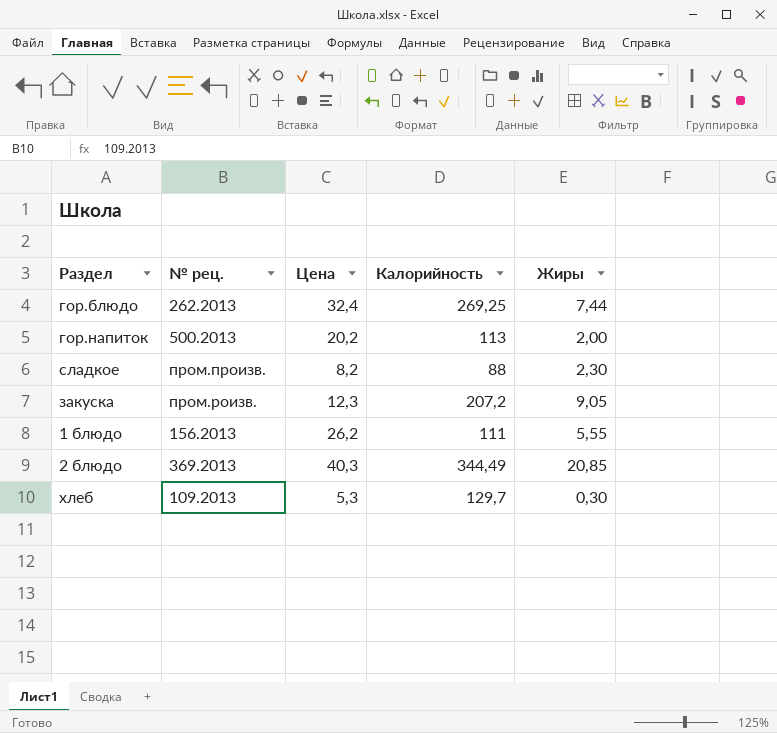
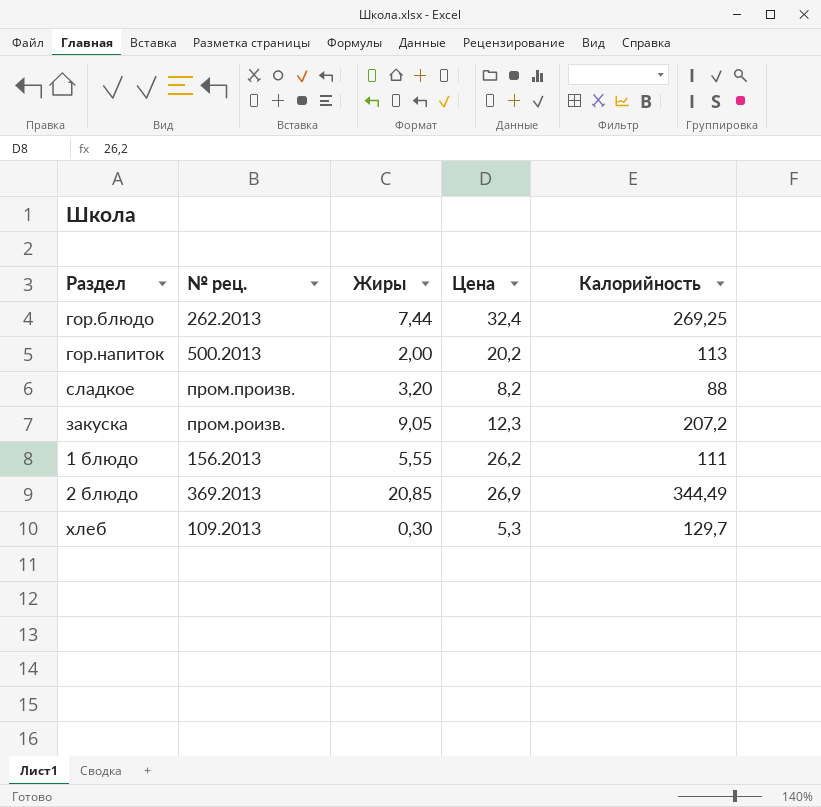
column Жиры | position: 5 -> 3
сладкое | Жиры: 2,30 -> 3,20
2 блюдо | Цена: 40,3 -> 26,9

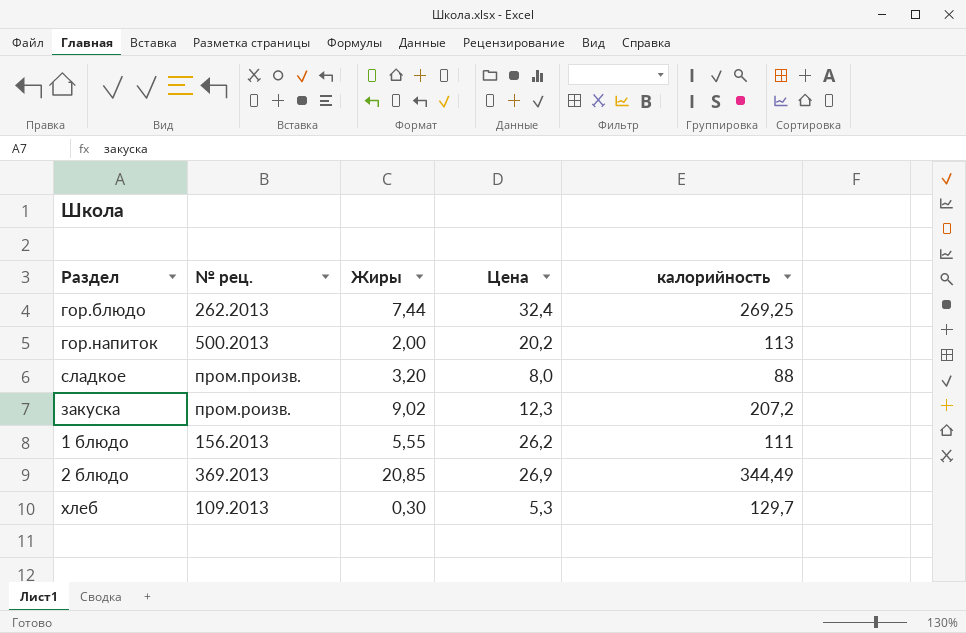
column name: Калорийность -> калорийность
сладкое | Цена: 8,2 -> 8,0
закуска | Жиры: 9,05 -> 9,02

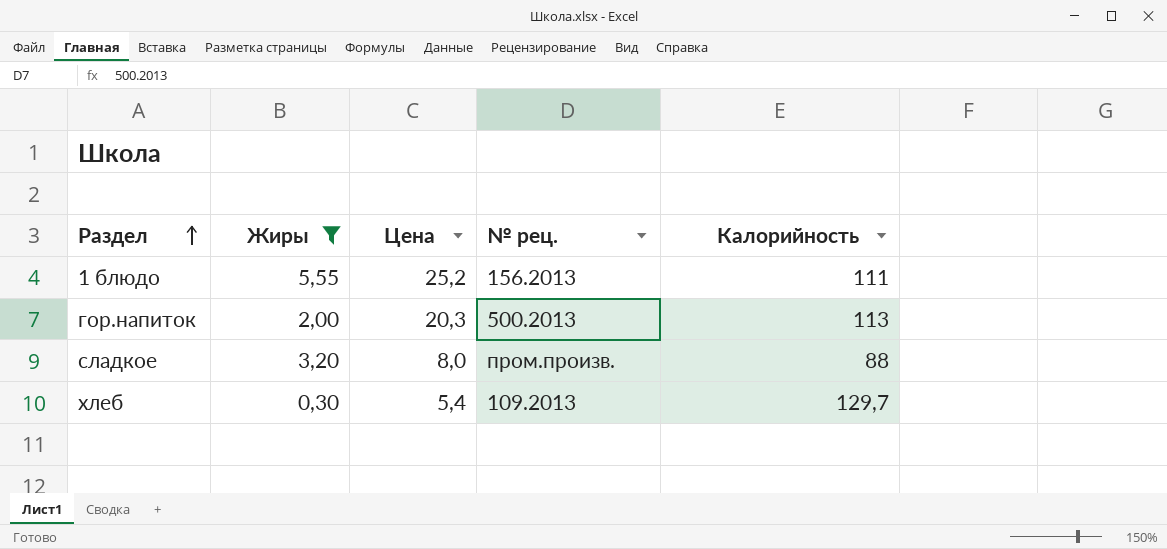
filter: none -> Жиры <= 5,55
row order: none -> Раздел ascending
column № рец. | position: 2 -> 4
column name: калорийность -> Калорийность
1 блюдо | Цена: 26,2 -> 25,2
гор.напиток | Цена: 20,2 -> 20,3
хлеб | Цена: 5,3 -> 5,4

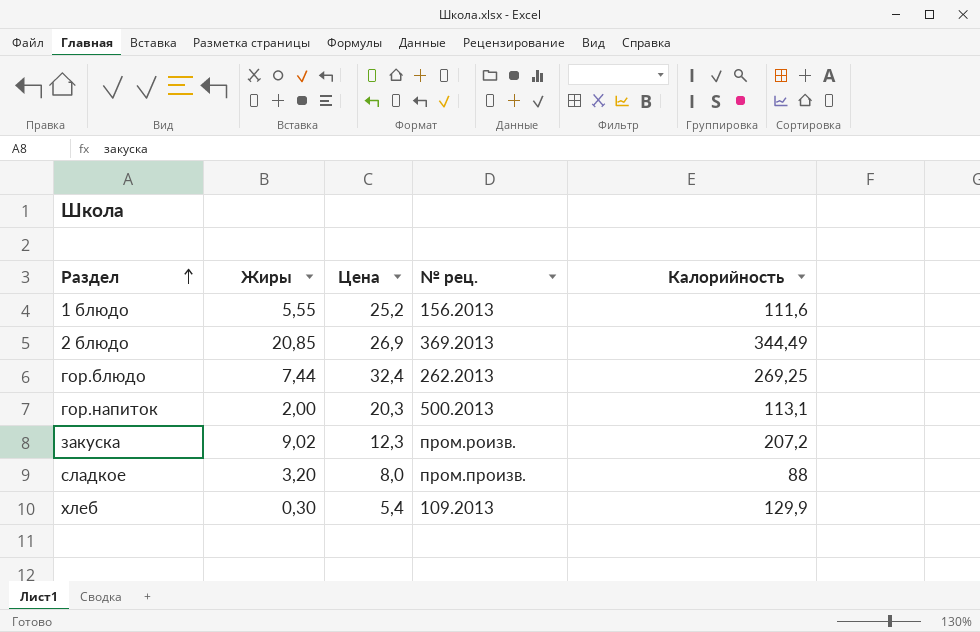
filter: Жиры <= 5,55 -> none
1 блюдо | Калорийность: 111 -> 111,6
гор.напиток | Калорийность: 113 -> 113,1
хлеб | Калорийность: 129,7 -> 129,9

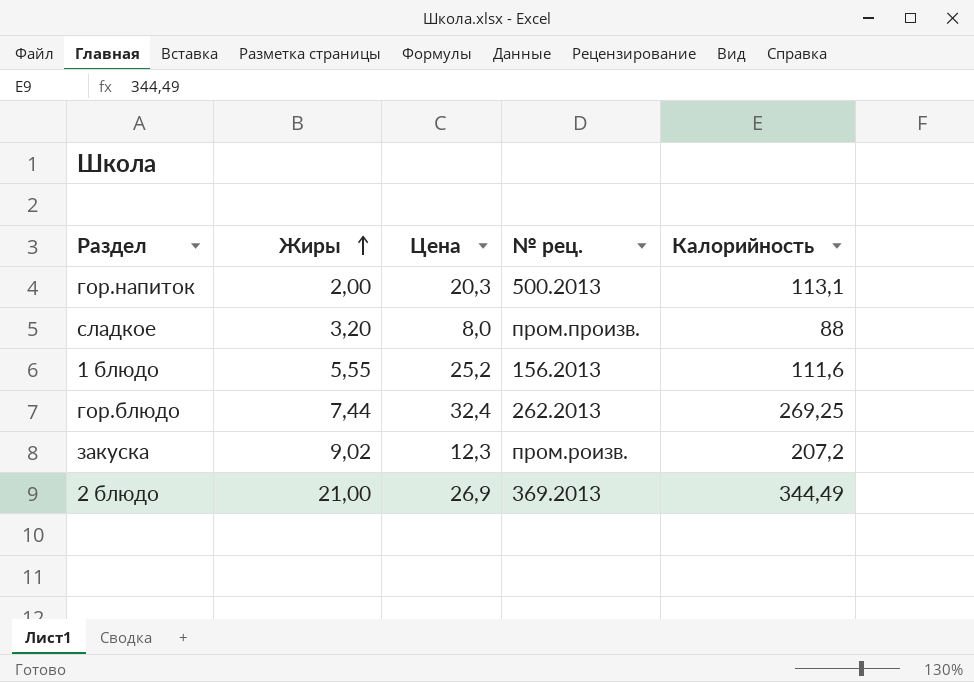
row order: Раздел ascending -> Жиры ascending
row хлеб: 0,30 | 5,4 | 109.2013 | 129,9 -> none
2 блюдо | Жиры: 20,85 -> 21,00

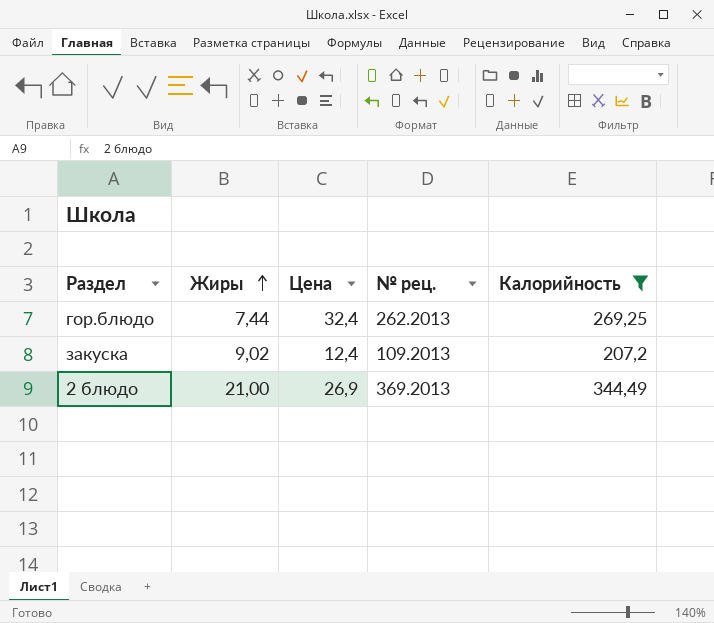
filter: none -> Калорийность >= 207,2
закуска | Цена: 12,3 -> 12,4
закуска | № рец.: пром.роизв. -> 109.2013

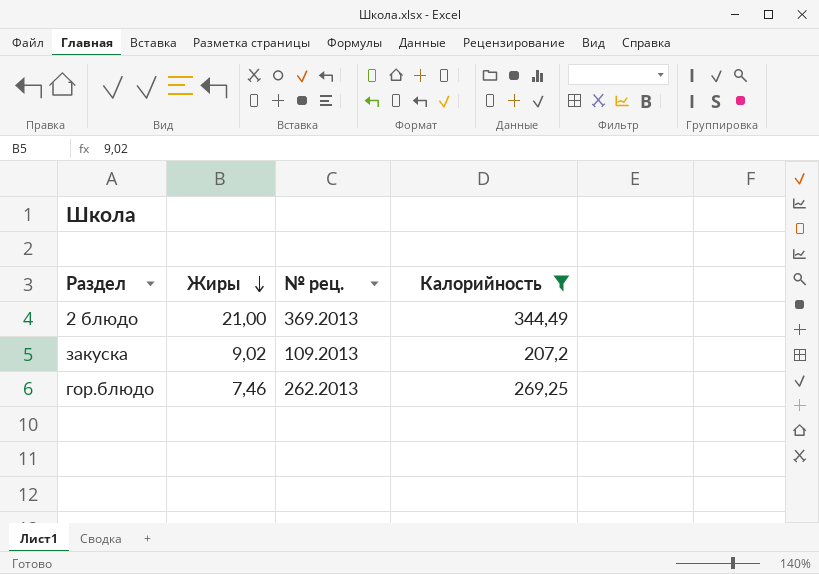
row order: Жиры ascending -> Жиры descending
column Цена | position: 3 -> none
гор.блюдо | Жиры: 7,44 -> 7,46

